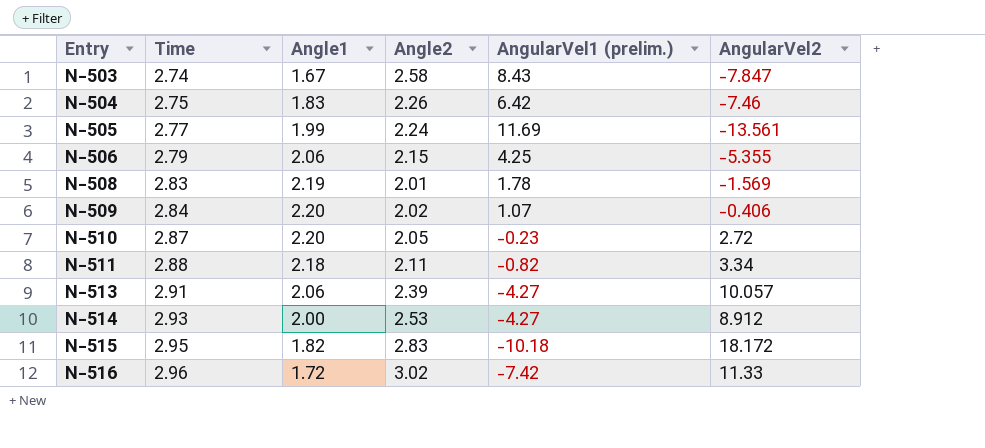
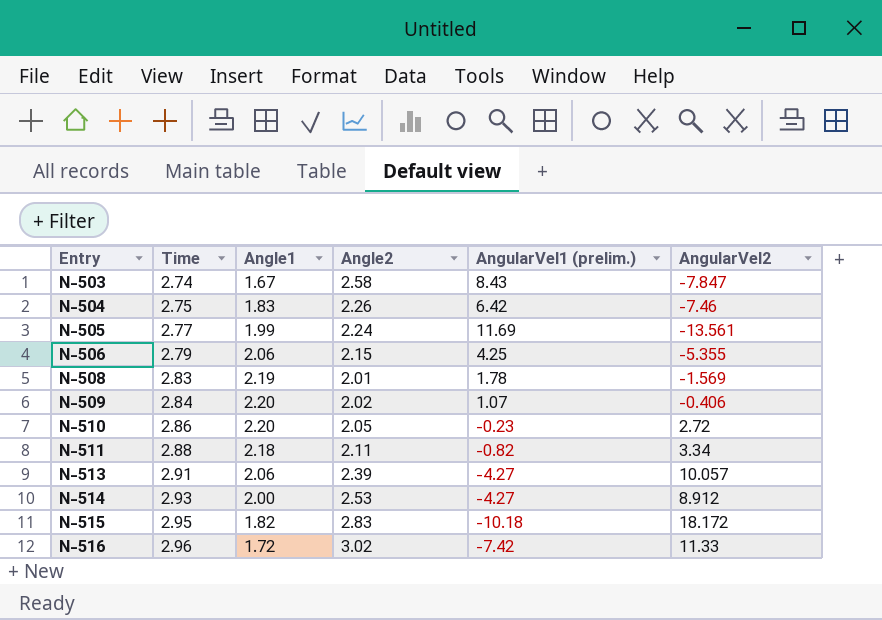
N-510 | Time: 2.87 -> 2.86

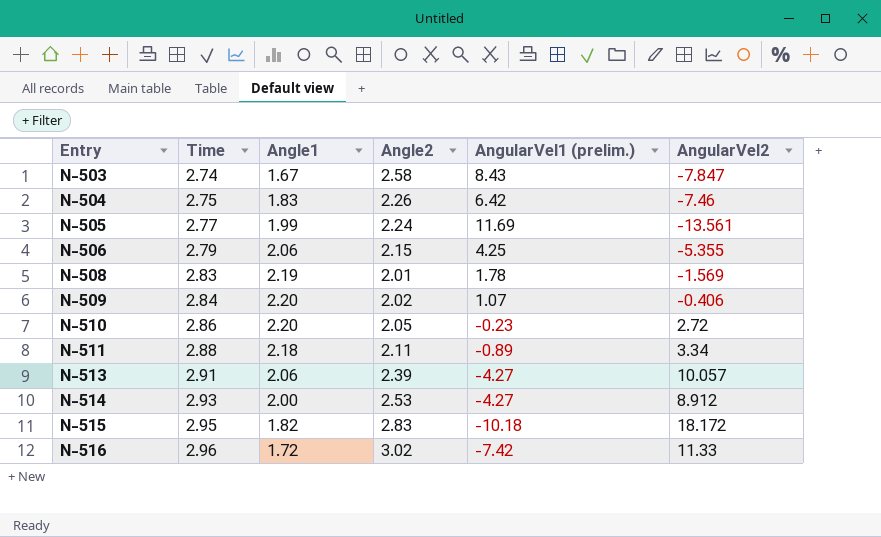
N-511 | AngularVel1 (prelim.): -0.82 -> -0.89

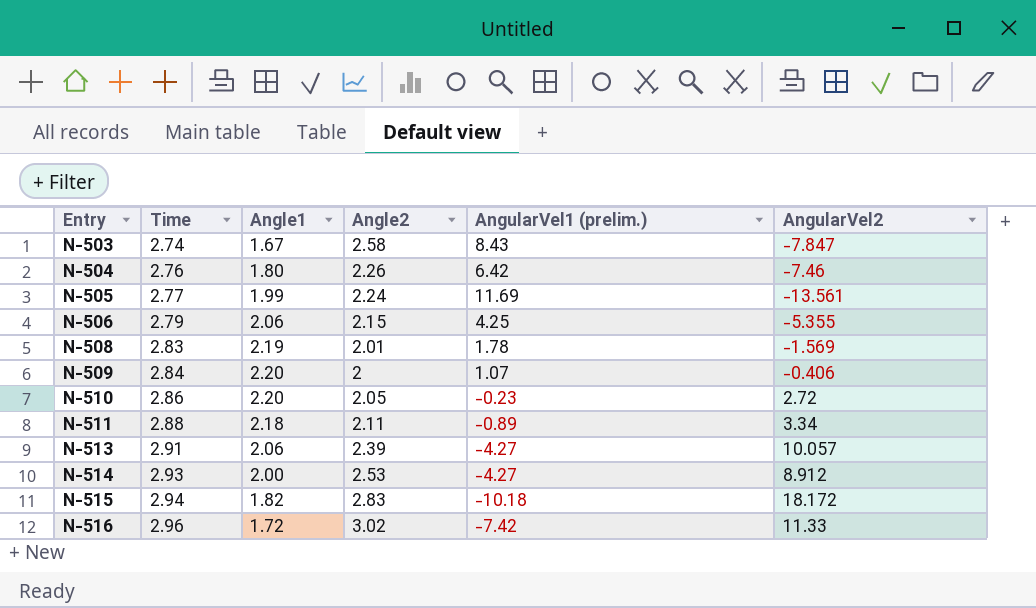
N-504 | Time: 2.75 -> 2.76
N-504 | Angle1: 1.83 -> 1.80
N-509 | Angle2: 2.02 -> 2
N-515 | Time: 2.95 -> 2.94

